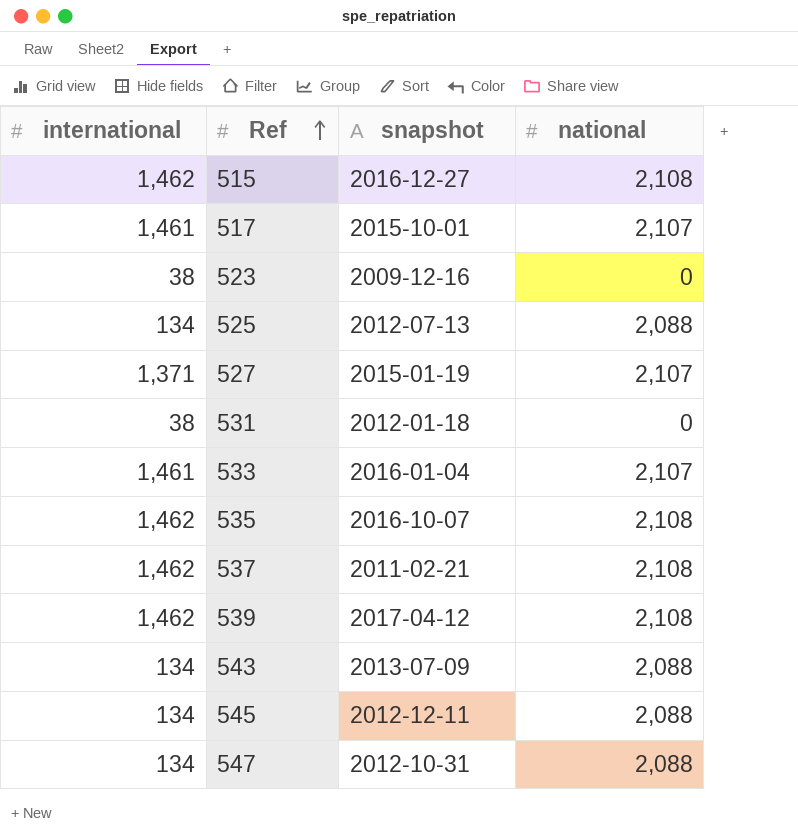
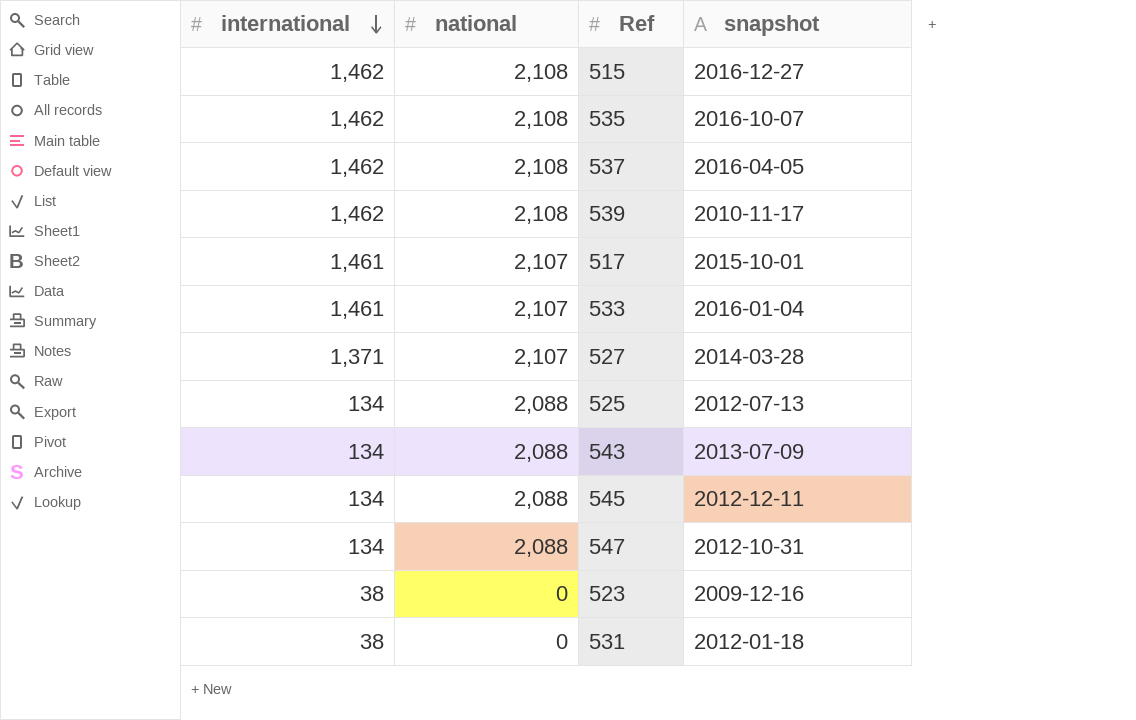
row order: Ref ascending -> international descending
column national | position: 4 -> 2
537 | snapshot: 2011-02-21 -> 2016-04-05
539 | snapshot: 2017-04-12 -> 2010-11-17
527 | snapshot: 2015-01-19 -> 2014-03-28

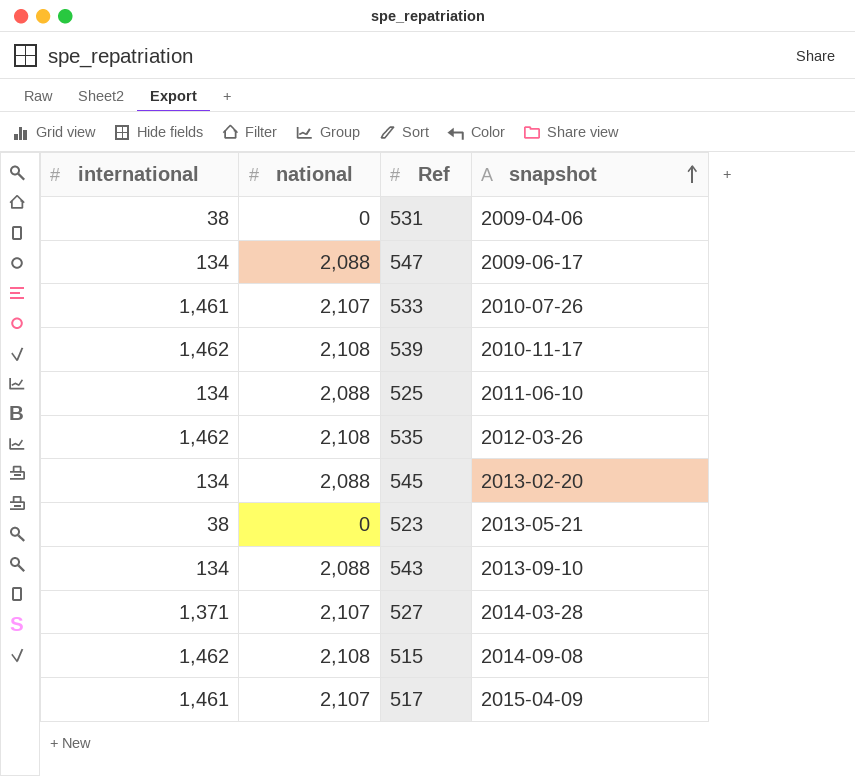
row order: international descending -> snapshot ascending
row 537: 1,462 | 2,108 | 2016-04-05 -> none
531 | snapshot: 2012-01-18 -> 2009-04-06
547 | snapshot: 2012-10-31 -> 2009-06-17
533 | snapshot: 2016-01-04 -> 2010-07-26
525 | snapshot: 2012-07-13 -> 2011-06-10
535 | snapshot: 2016-10-07 -> 2012-03-26
545 | snapshot: 2012-12-11 -> 2013-02-20
523 | snapshot: 2009-12-16 -> 2013-05-21
543 | snapshot: 2013-07-09 -> 2013-09-10
515 | snapshot: 2016-12-27 -> 2014-09-08
517 | snapshot: 2015-10-01 -> 2015-04-09

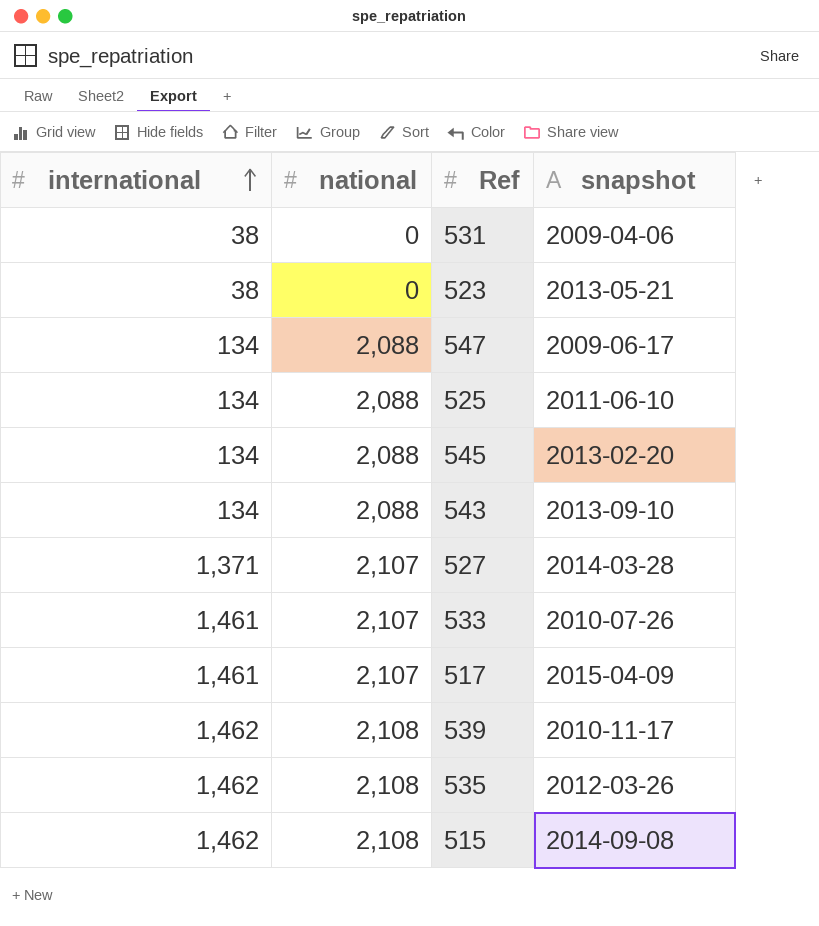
row order: snapshot ascending -> international ascending

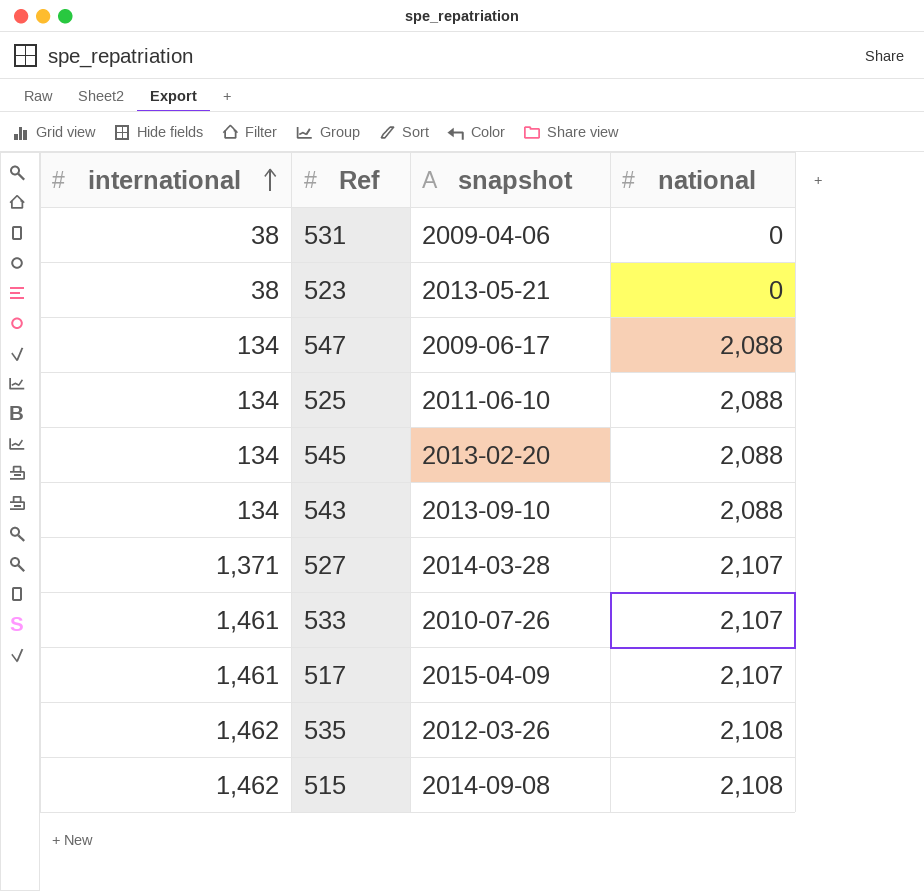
column national | position: 2 -> 4
row 539: 1,462 | 2,108 | 2010-11-17 -> none

